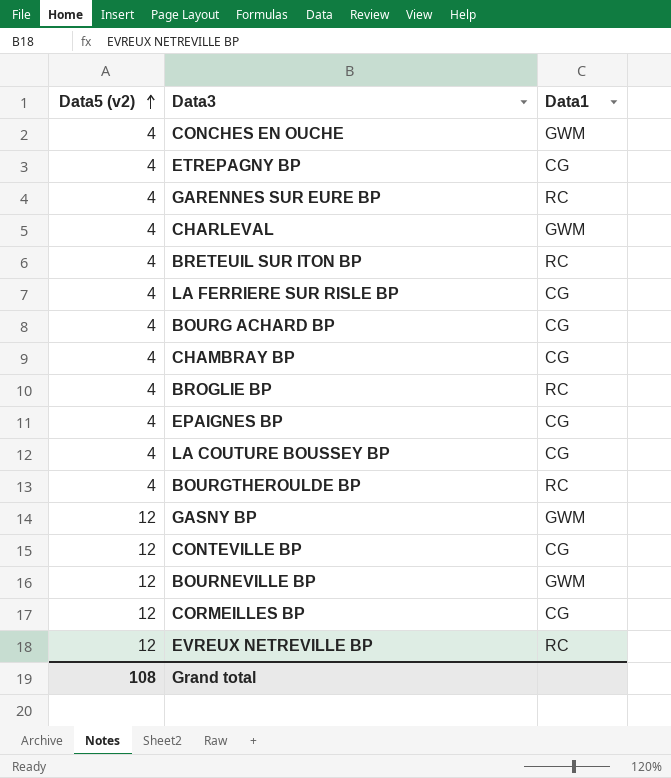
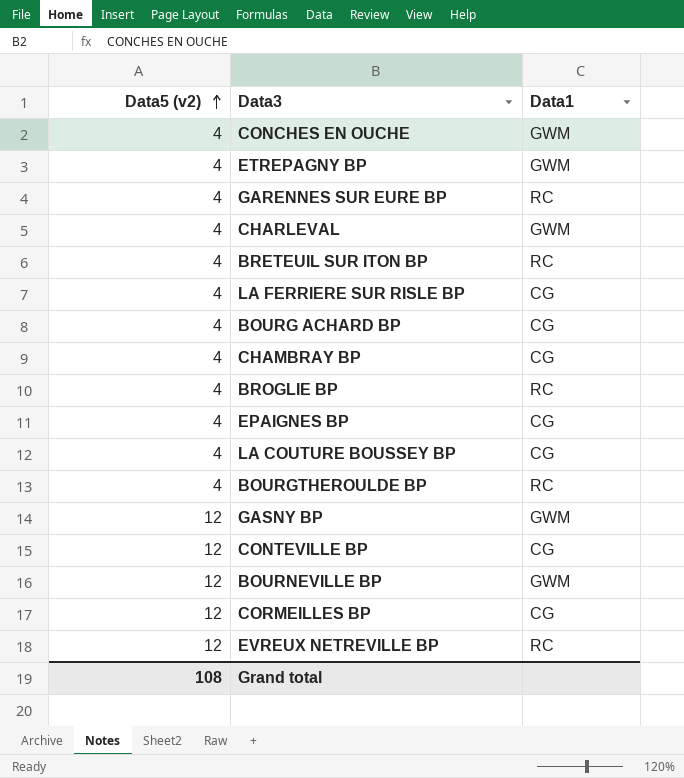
ETREPAGNY BP | Data1: CG -> GWM

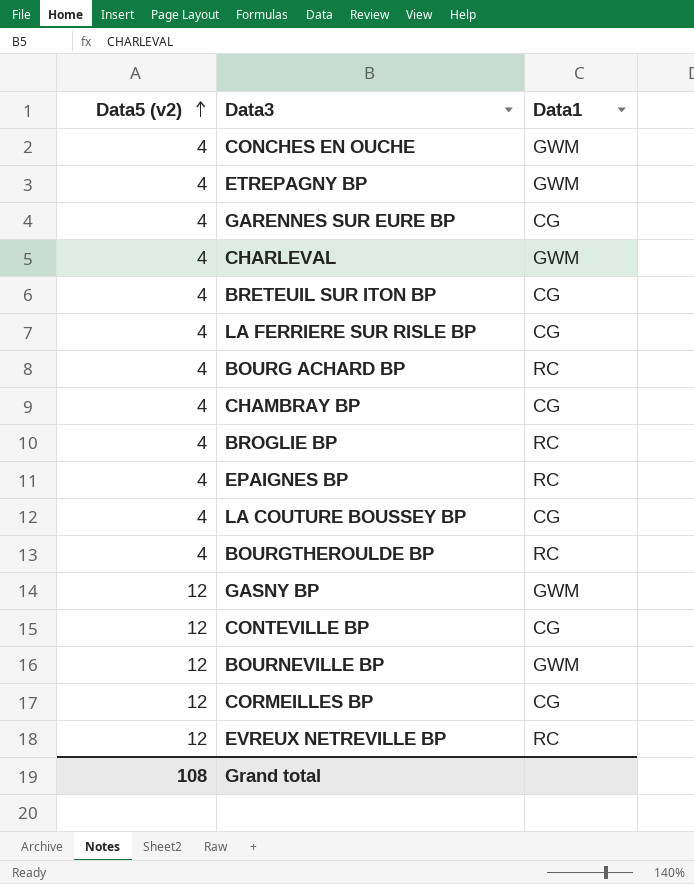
GARENNES SUR EURE BP | Data1: RC -> CG
BRETEUIL SUR ITON BP | Data1: RC -> CG
BOURG ACHARD BP | Data1: CG -> RC
EPAIGNES BP | Data1: CG -> RC

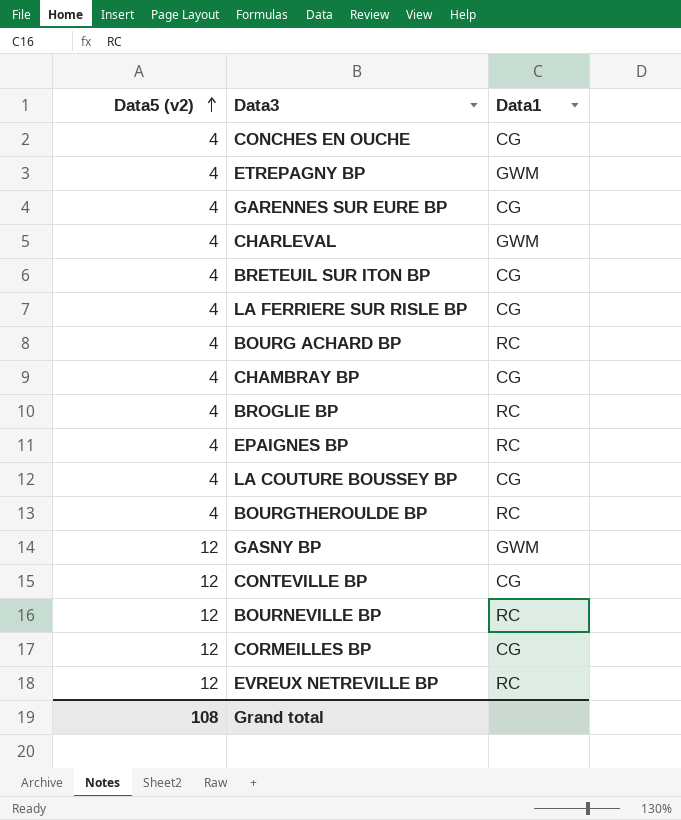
CONCHES EN OUCHE | Data1: GWM -> CG
BOURNEVILLE BP | Data1: GWM -> RC

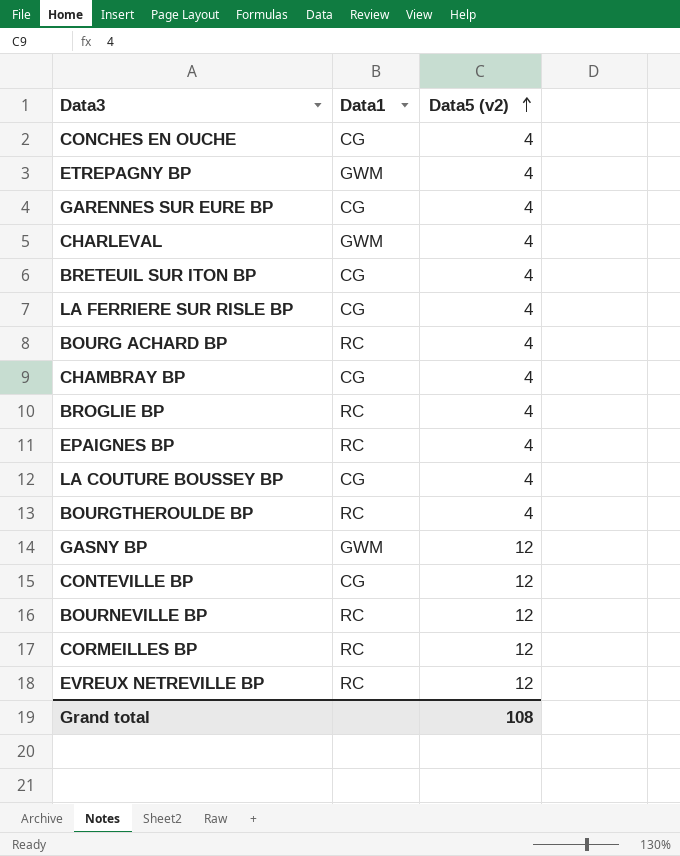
column Data5 (v2) | position: 1 -> 3
CORMEILLES BP | Data1: CG -> RC

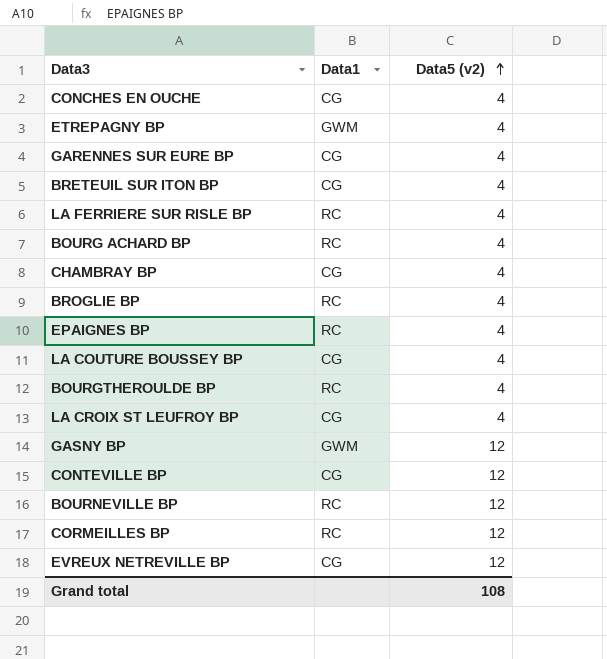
row CHARLEVAL: GWM | 4 -> none
LA FERRIERE SUR RISLE BP | Data1: CG -> RC
row LA CROIX ST LEUFROY BP: none -> CG | 4
EVREUX NETREVILLE BP | Data1: RC -> CG

